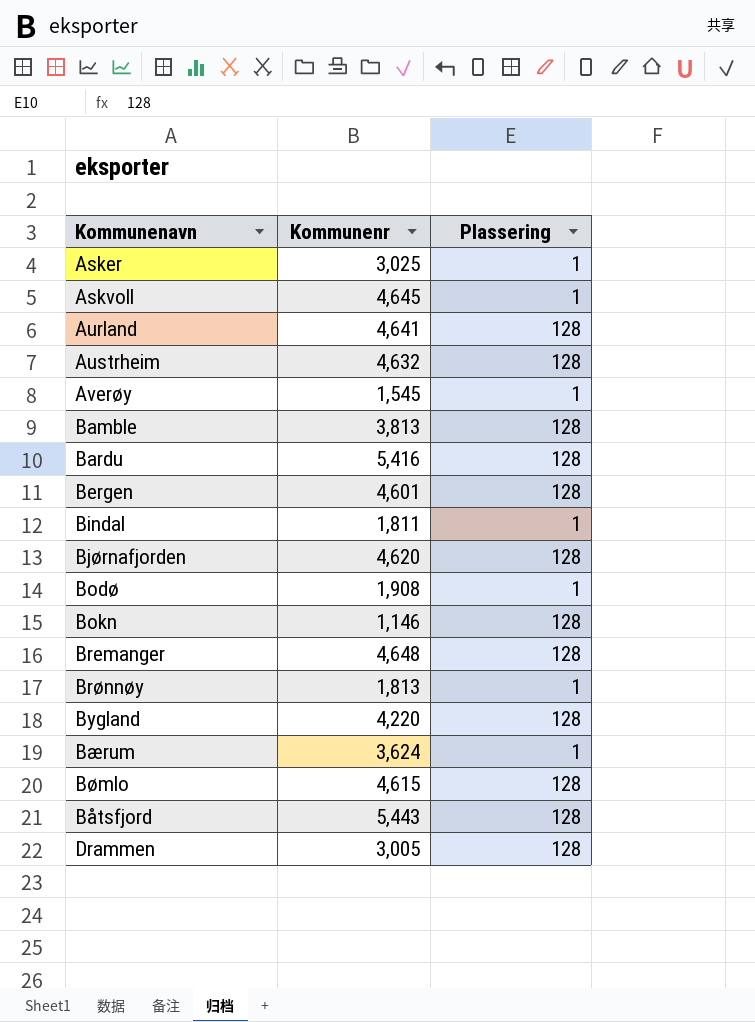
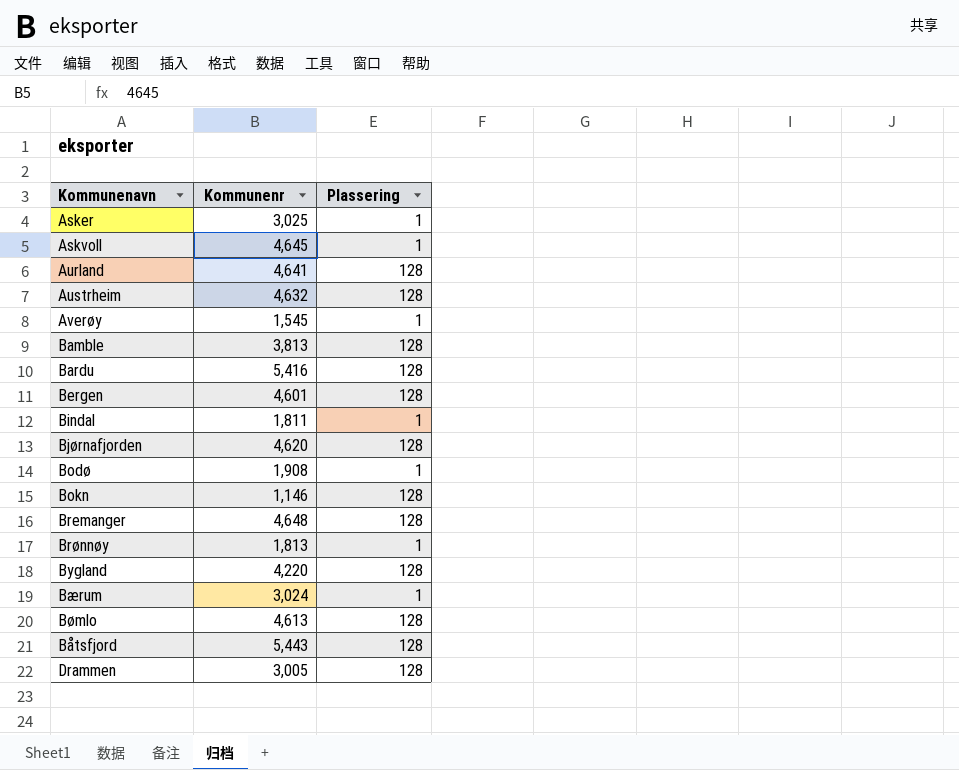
Bærum | Kommunenr: 3,624 -> 3,024
Bømlo | Kommunenr: 4,615 -> 4,613

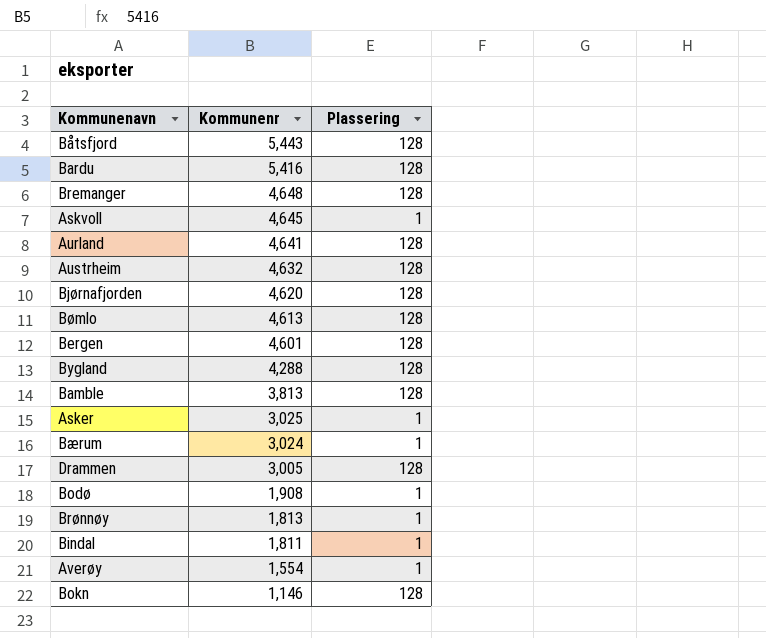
row order: none -> Kommunenr descending
Bygland | Kommunenr: 4,220 -> 4,288
Averøy | Kommunenr: 1,545 -> 1,554

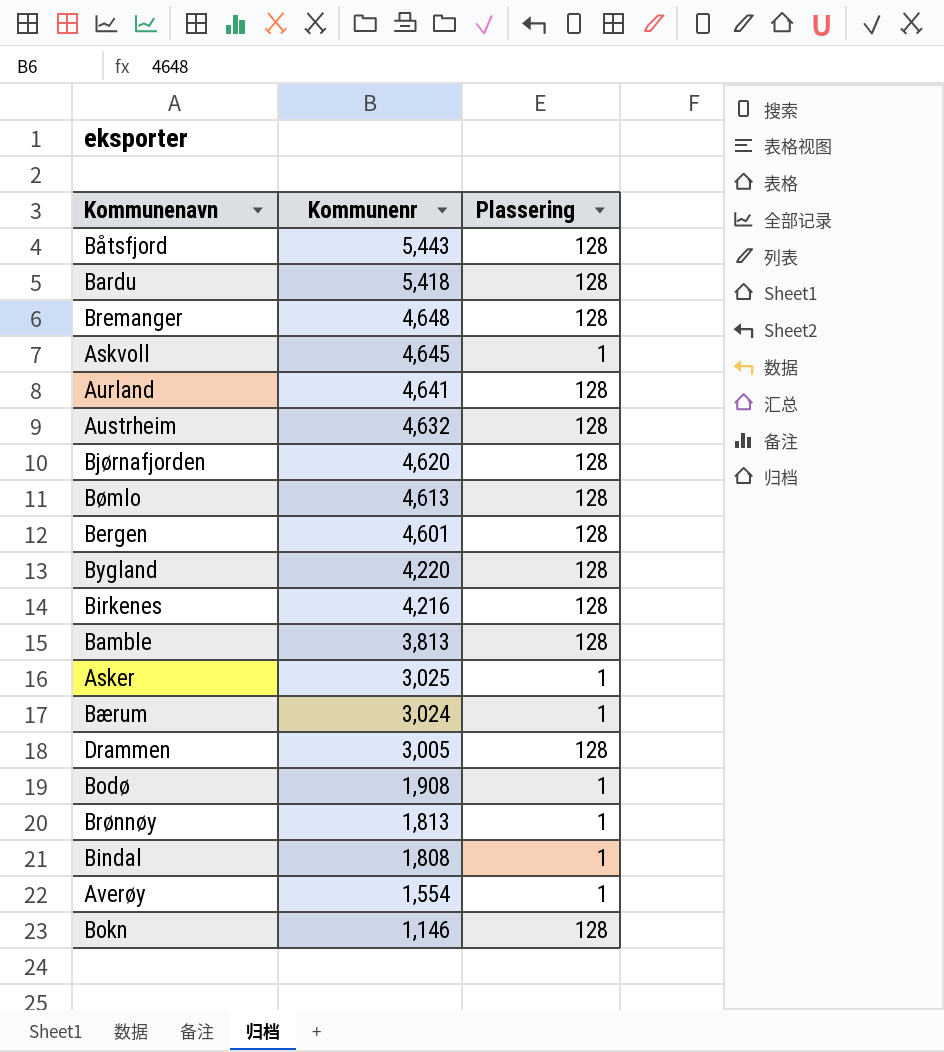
Bardu | Kommunenr: 5,416 -> 5,418
Bygland | Kommunenr: 4,288 -> 4,220
row Birkenes: none -> 4,216 | 128
Bindal | Kommunenr: 1,811 -> 1,808

